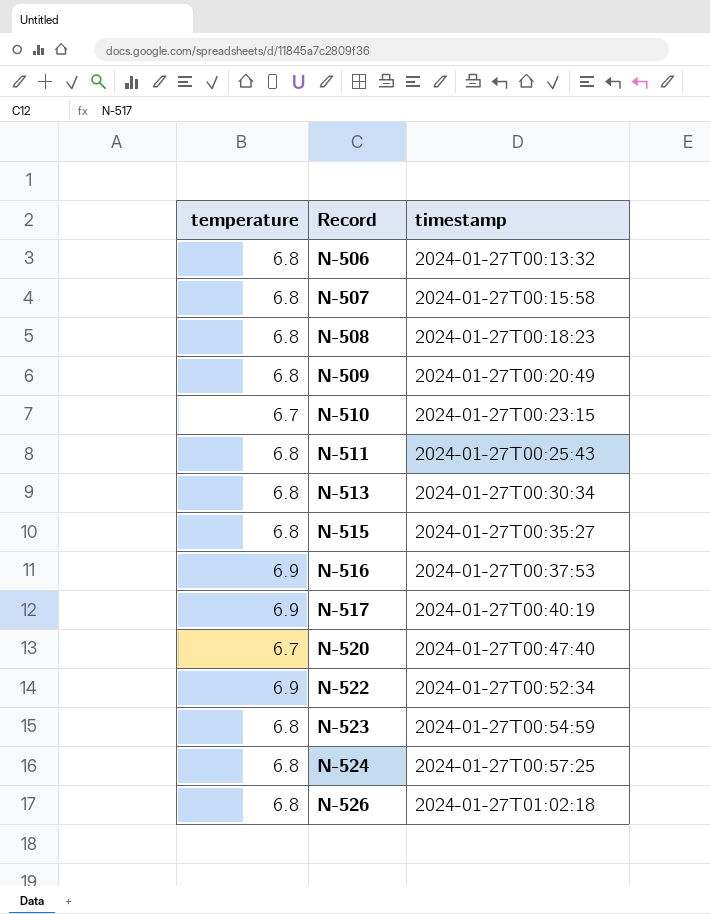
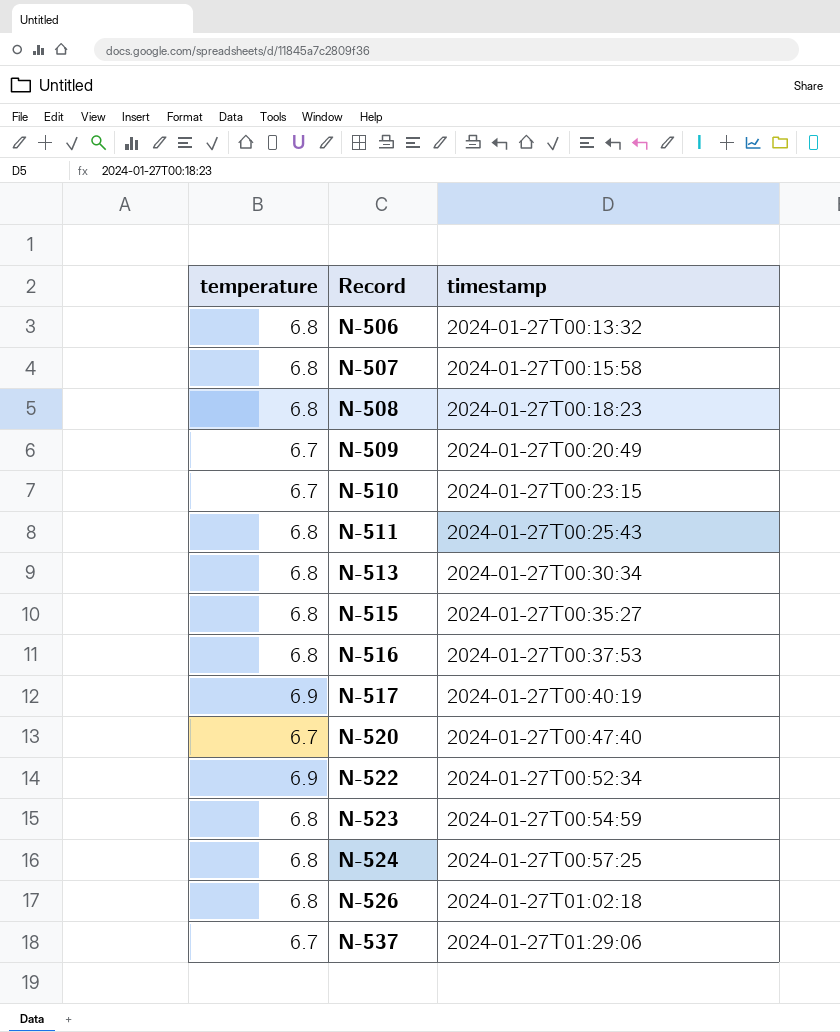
N-509 | temperature: 6.8 -> 6.7
N-516 | temperature: 6.9 -> 6.8
row N-537: none -> 6.7 | 2024-01-27T01:29:06

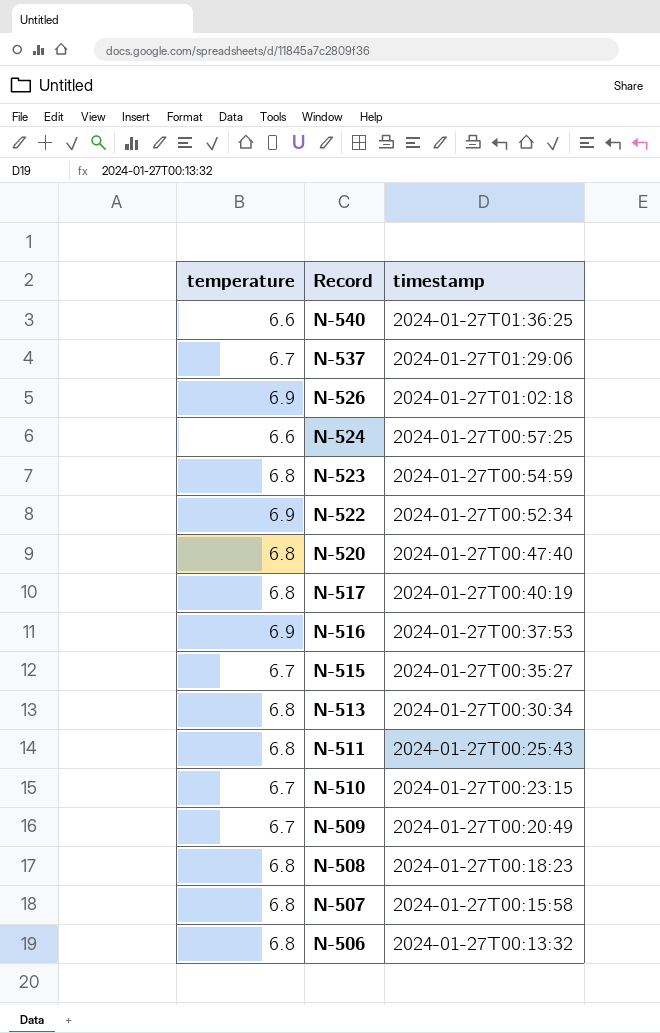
row order: Record ascending -> Record descending
row N-540: none -> 6.6 | 2024-01-27T01:36:25
N-526 | temperature: 6.8 -> 6.9
N-524 | temperature: 6.8 -> 6.6
N-520 | temperature: 6.7 -> 6.8
N-517 | temperature: 6.9 -> 6.8
N-516 | temperature: 6.8 -> 6.9
N-515 | temperature: 6.8 -> 6.7

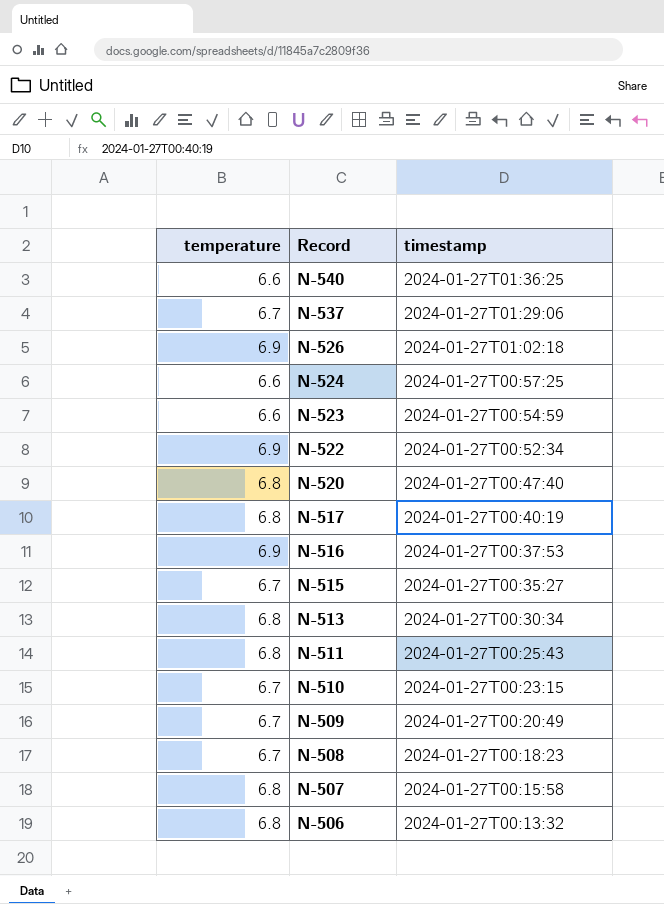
N-523 | temperature: 6.8 -> 6.6
N-508 | temperature: 6.8 -> 6.7

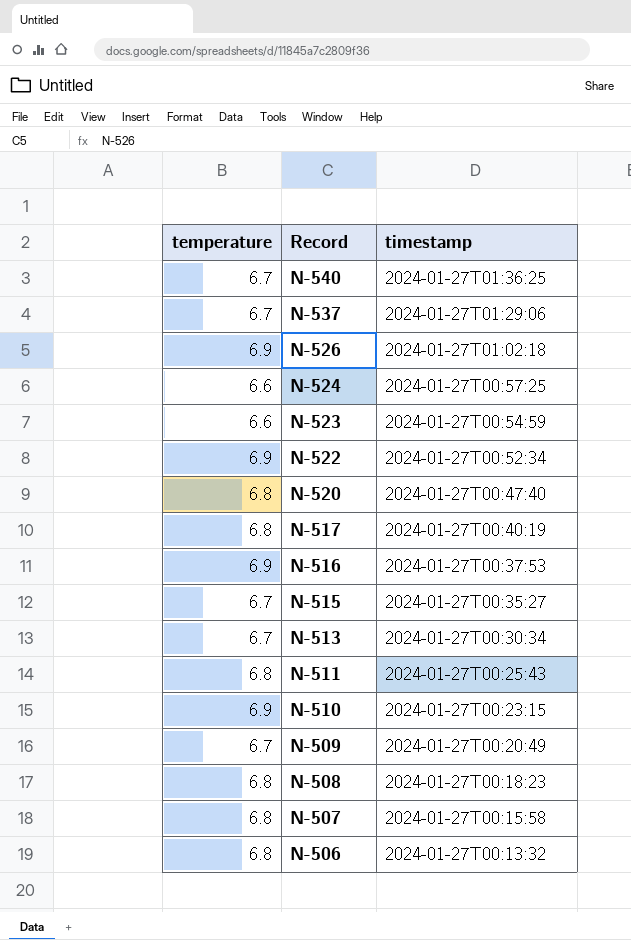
N-540 | temperature: 6.6 -> 6.7
N-513 | temperature: 6.8 -> 6.7
N-510 | temperature: 6.7 -> 6.9
N-508 | temperature: 6.7 -> 6.8

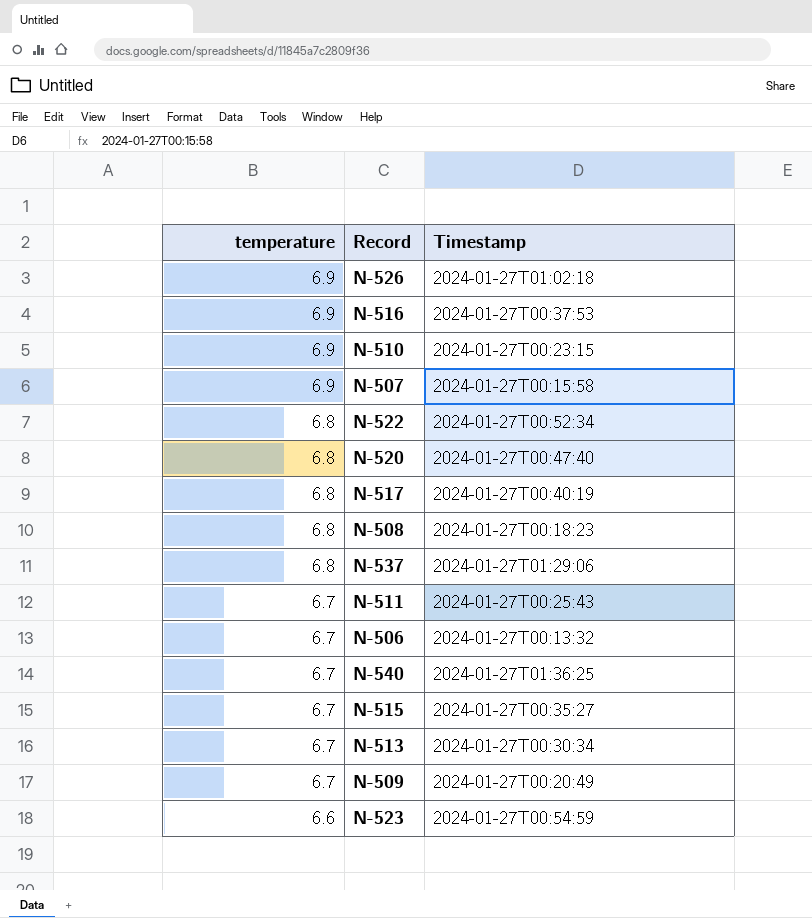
row order: Record descending -> temperature descending
column name: timestamp -> Timestamp
row N-524: 6.6 | 2024-01-27T00:57:25 -> none
N-507 | temperature: 6.8 -> 6.9
N-522 | temperature: 6.9 -> 6.8
N-537 | temperature: 6.7 -> 6.8
N-511 | temperature: 6.8 -> 6.7
N-506 | temperature: 6.8 -> 6.7

